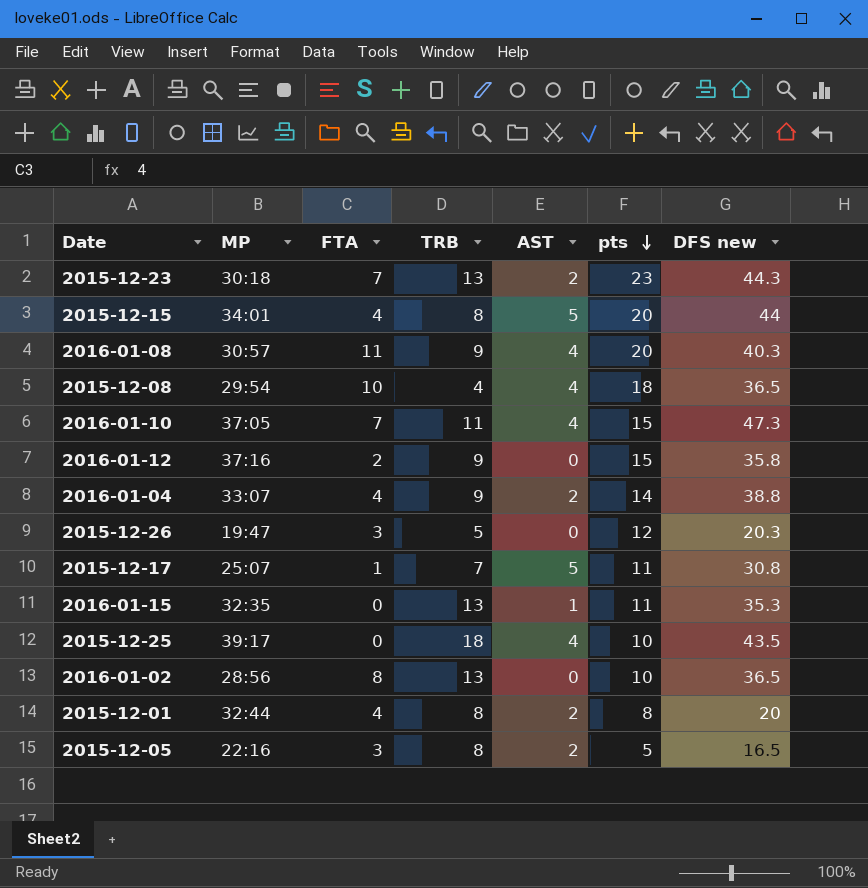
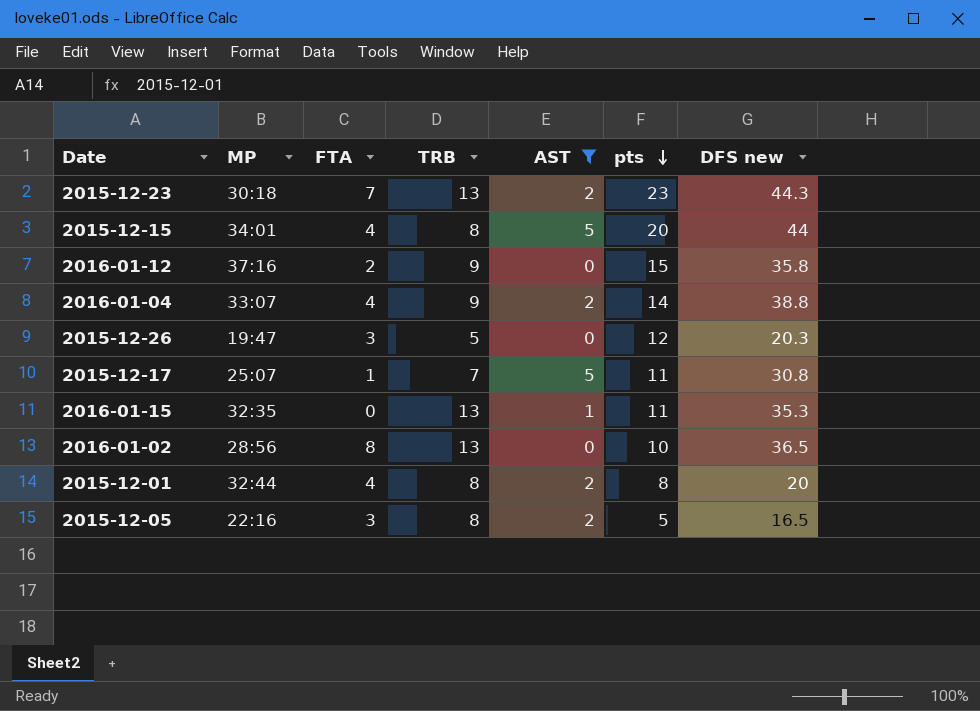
filter: none -> AST != 4

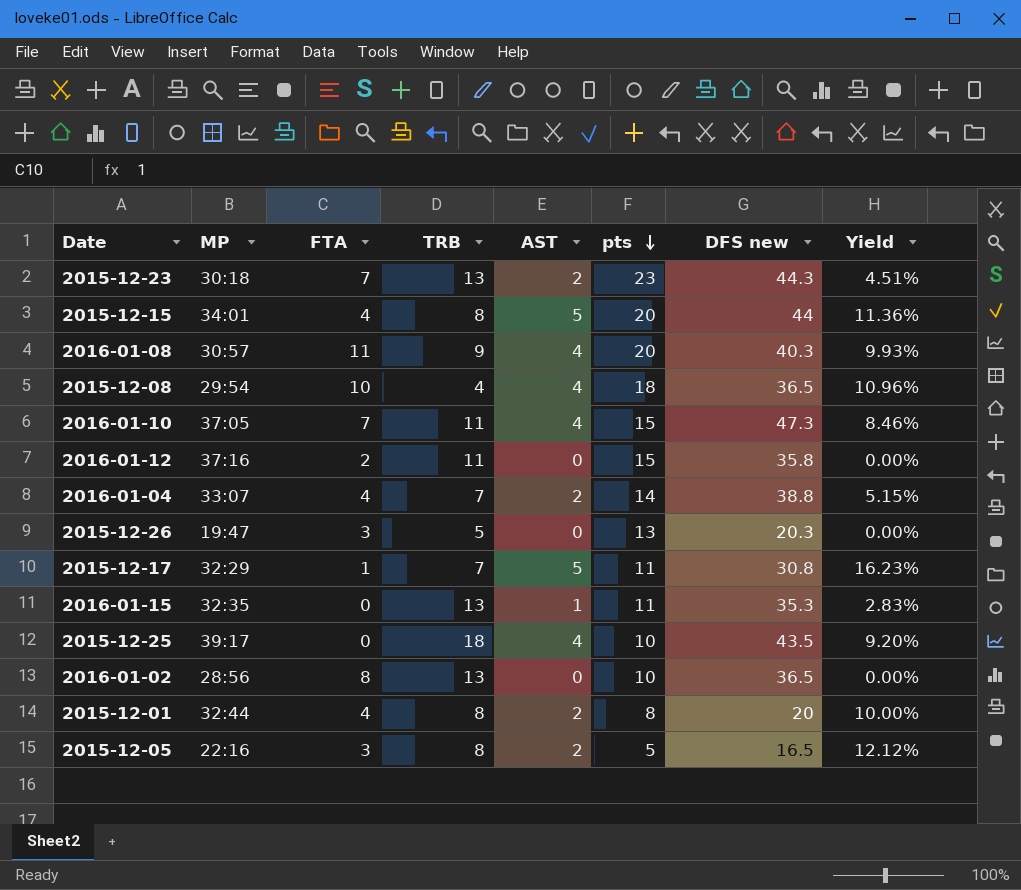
filter: AST != 4 -> none
column Yield | formula: none -> [AST] / [DFS new]
2016-01-12 | TRB: 9 -> 11
2016-01-04 | TRB: 9 -> 7
2015-12-26 | pts: 12 -> 13
2015-12-17 | MP: 25:07 -> 32:29

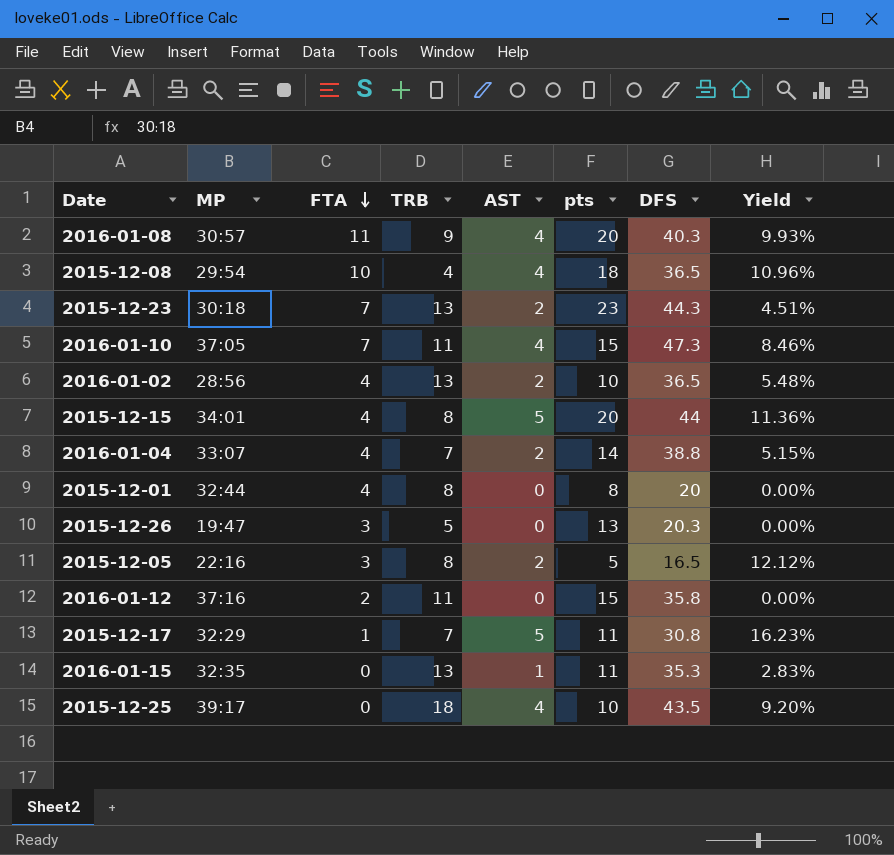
row order: pts descending -> FTA descending
column name: DFS new -> DFS
2016-01-02 | FTA: 8 -> 4
2016-01-02 | AST: 0 -> 2
2016-01-02 | Yield: 0.00% -> 5.48%
2015-12-01 | AST: 2 -> 0
2015-12-01 | Yield: 10.00% -> 0.00%

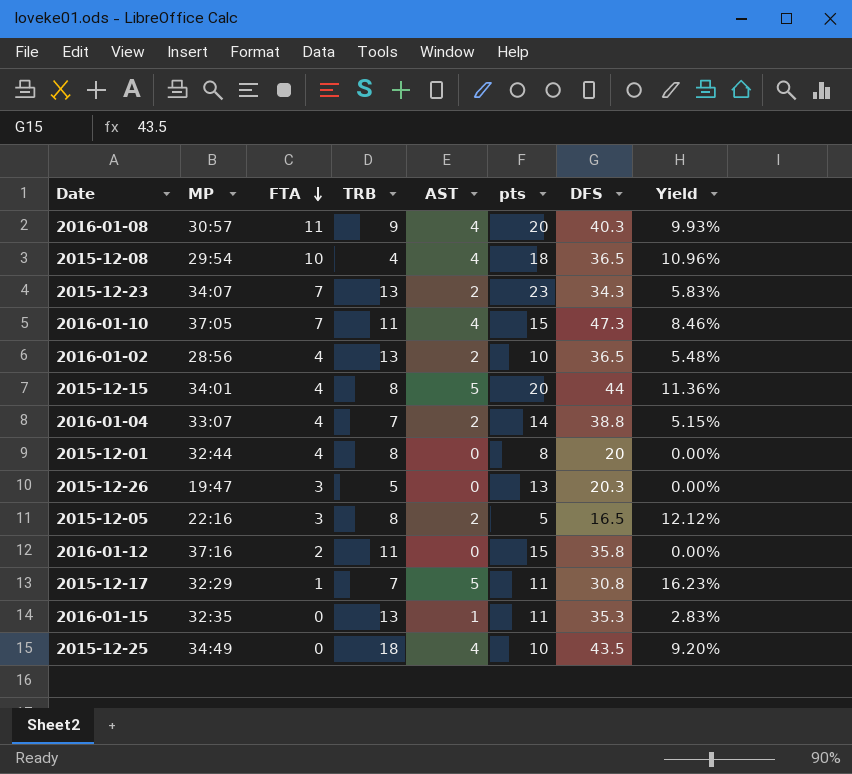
2015-12-23 | MP: 30:18 -> 34:07
2015-12-23 | DFS: 44.3 -> 34.3
2015-12-23 | Yield: 4.51% -> 5.83%
2015-12-25 | MP: 39:17 -> 34:49

